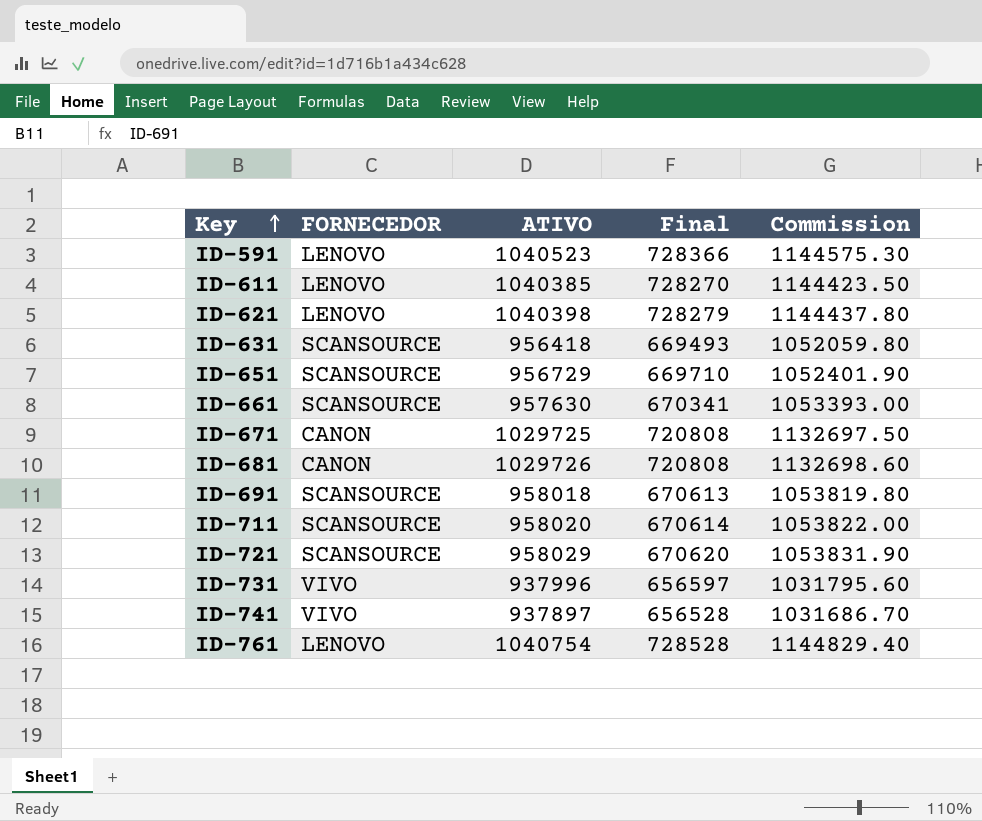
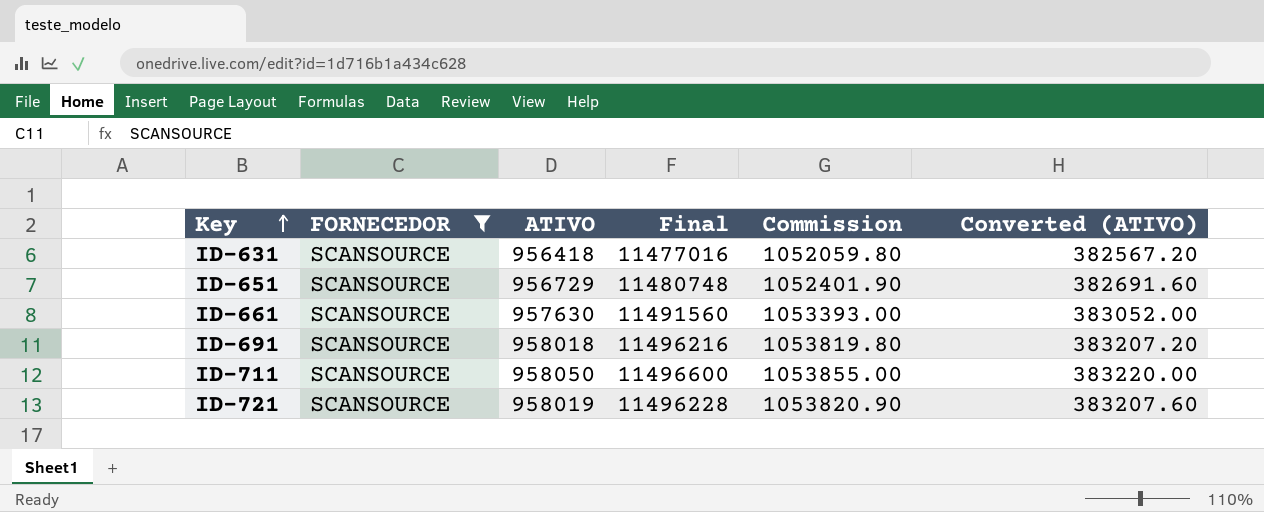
filter: none -> FORNECEDOR = SCANSOURCE
column Final | formula: [ATIVO] * 0.7 -> [ATIVO] * 12
column Converted (ATIVO) | formula: none -> [ATIVO] * 0.4
ID-711 | ATIVO: 958020 -> 958050
ID-711 | Commission: 1053822.00 -> 1053855.00
ID-721 | ATIVO: 958029 -> 958019
ID-721 | Commission: 1053831.90 -> 1053820.90

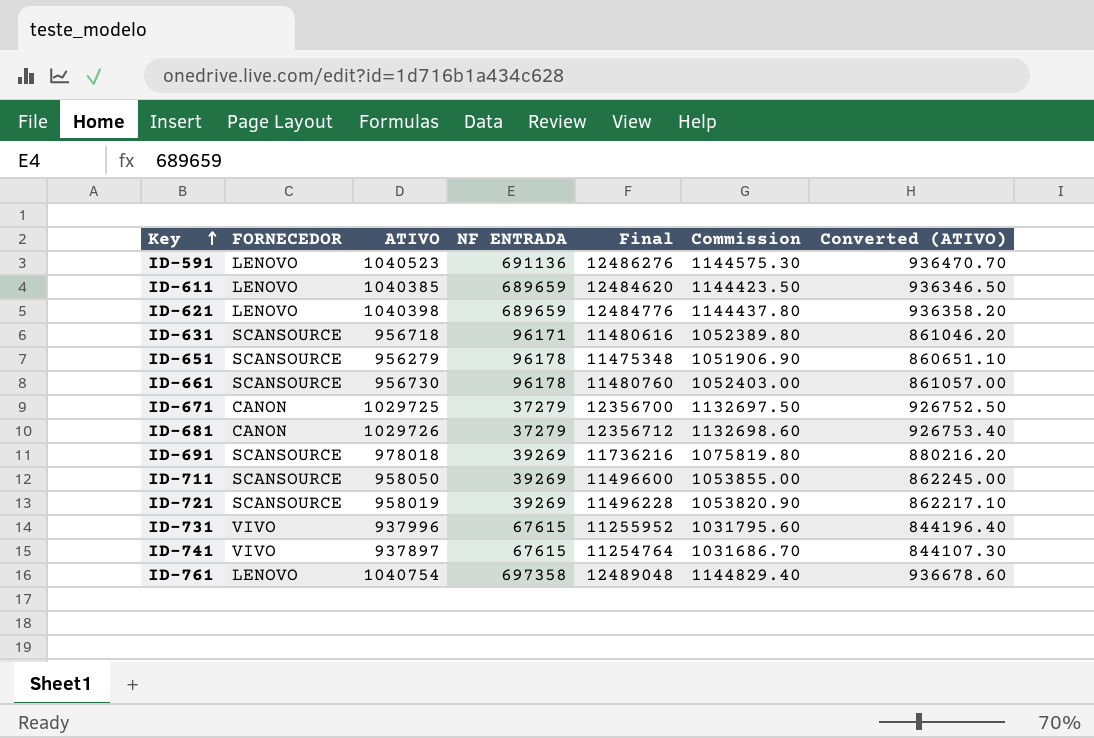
filter: FORNECEDOR = SCANSOURCE -> none
column NF ENTRADA | position: none -> 4
column Converted (ATIVO) | formula: [ATIVO] * 0.4 -> [ATIVO] * 0.9
ID-631 | ATIVO: 956418 -> 956718
ID-631 | Final: 11477016 -> 11480616
ID-631 | Commission: 1052059.80 -> 1052389.80
ID-651 | ATIVO: 956729 -> 956279
ID-651 | Final: 11480748 -> 11475348
ID-651 | Commission: 1052401.90 -> 1051906.90
ID-661 | ATIVO: 957630 -> 956730
ID-661 | Final: 11491560 -> 11480760
ID-661 | Commission: 1053393.00 -> 1052403.00
ID-691 | ATIVO: 958018 -> 978018
ID-691 | Final: 11496216 -> 11736216
ID-691 | Commission: 1053819.80 -> 1075819.80

